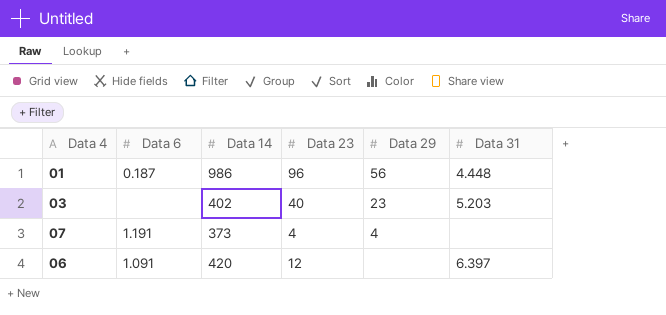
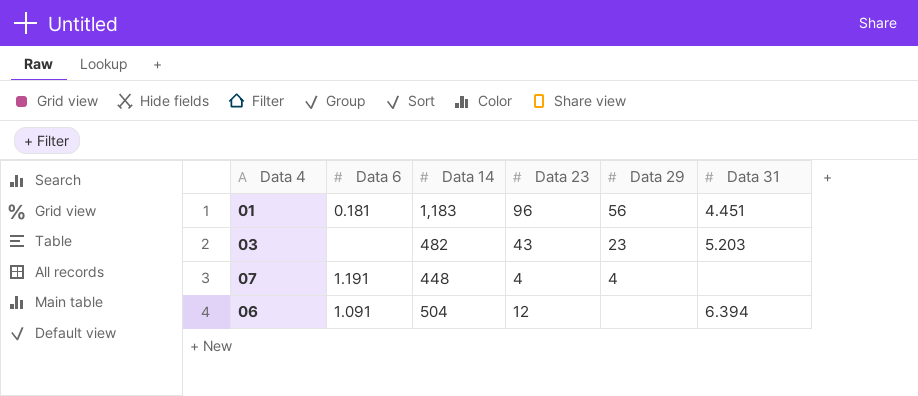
01 | Data 6: 0.187 -> 0.181
01 | Data 14: 986 -> 1,183
01 | Data 31: 4.448 -> 4.451
03 | Data 14: 402 -> 482
03 | Data 23: 40 -> 43
07 | Data 14: 373 -> 448
06 | Data 14: 420 -> 504
06 | Data 31: 6.397 -> 6.394

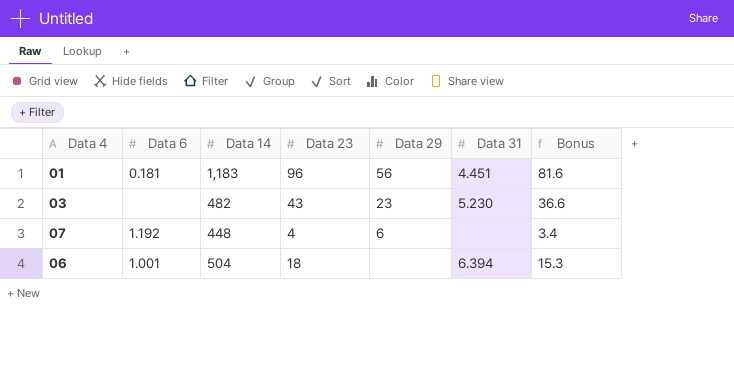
column Bonus | formula: none -> [Data 23] * 0.85
03 | Data 31: 5.203 -> 5.230
07 | Data 6: 1.191 -> 1.192
07 | Data 29: 4 -> 6
06 | Data 6: 1.091 -> 1.001
06 | Data 23: 12 -> 18

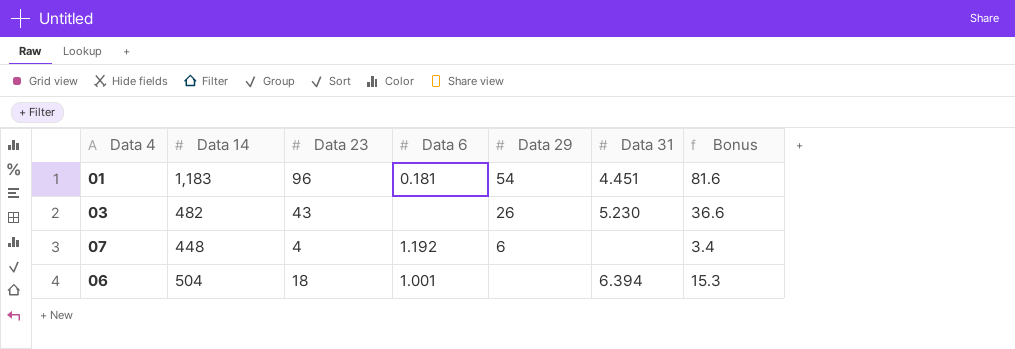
column Data 6 | position: 2 -> 4
01 | Data 29: 56 -> 54
03 | Data 29: 23 -> 26

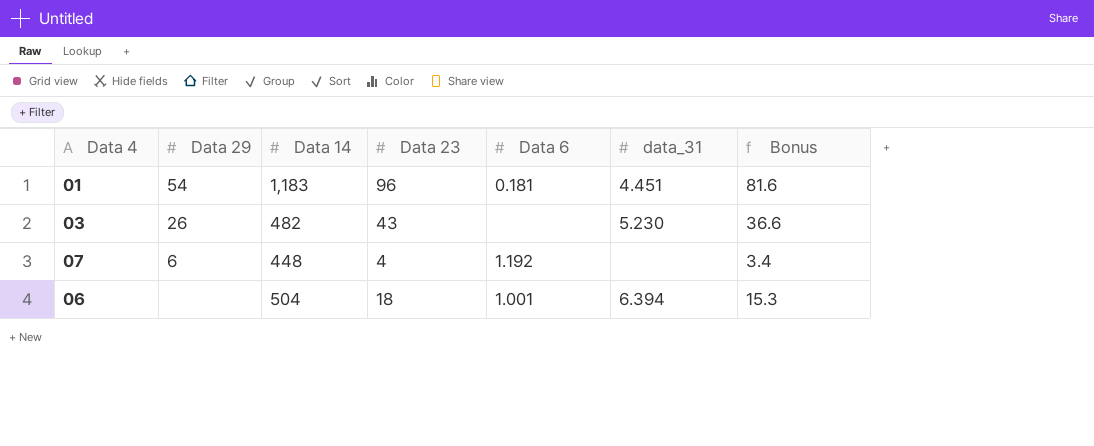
column Data 29 | position: 5 -> 2
column name: Data 31 -> data_31

